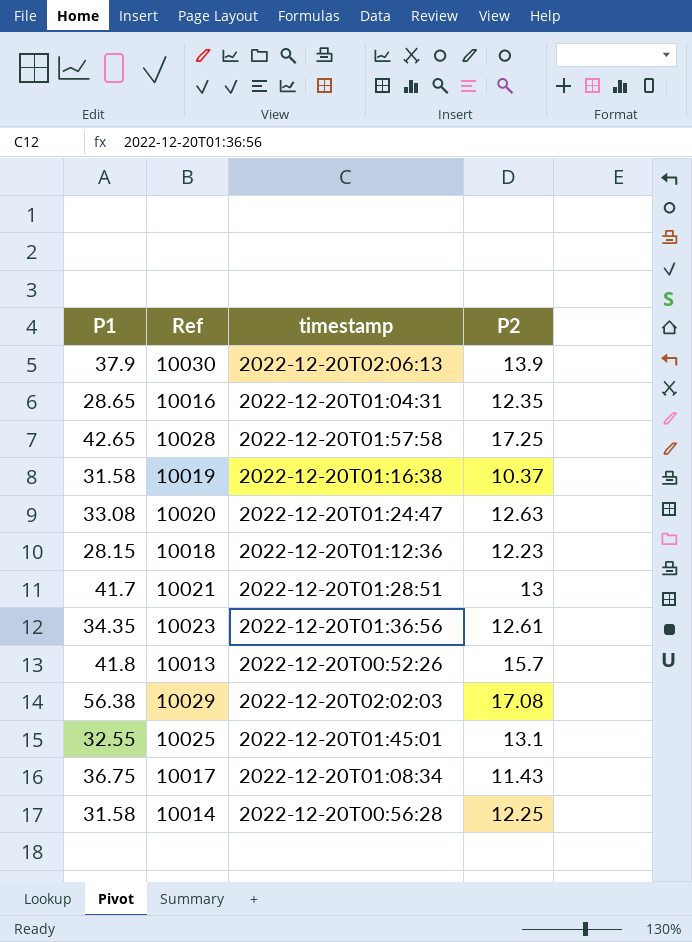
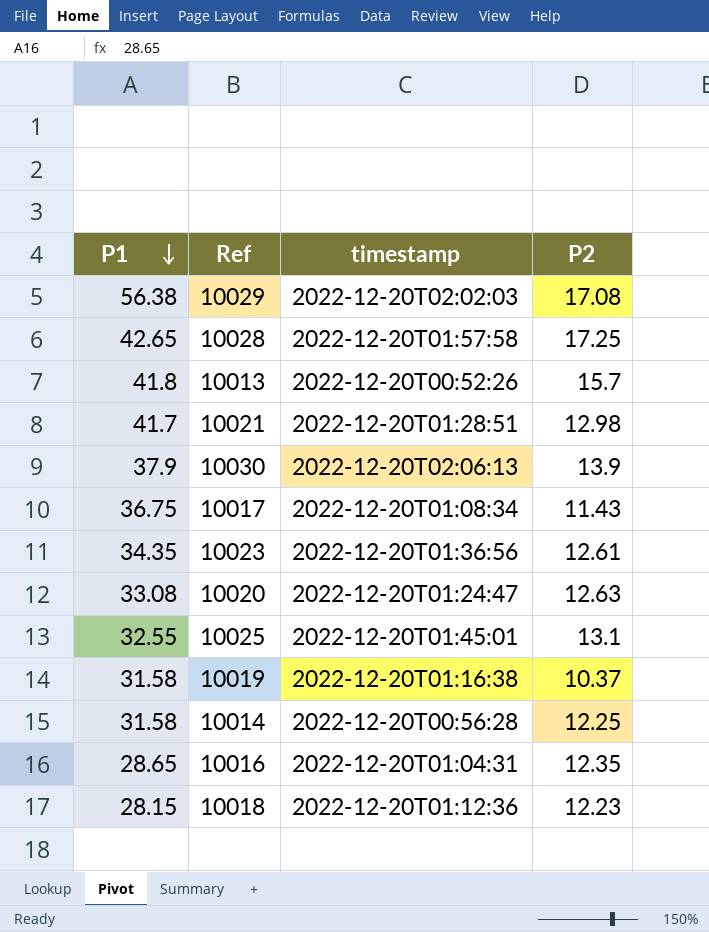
row order: none -> P1 descending
10021 | P2: 13 -> 12.98

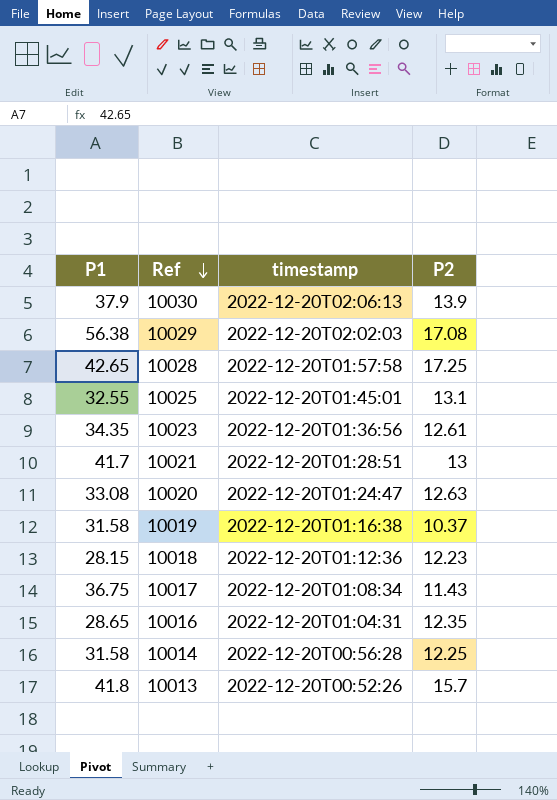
row order: P1 descending -> Ref descending
10021 | P2: 12.98 -> 13

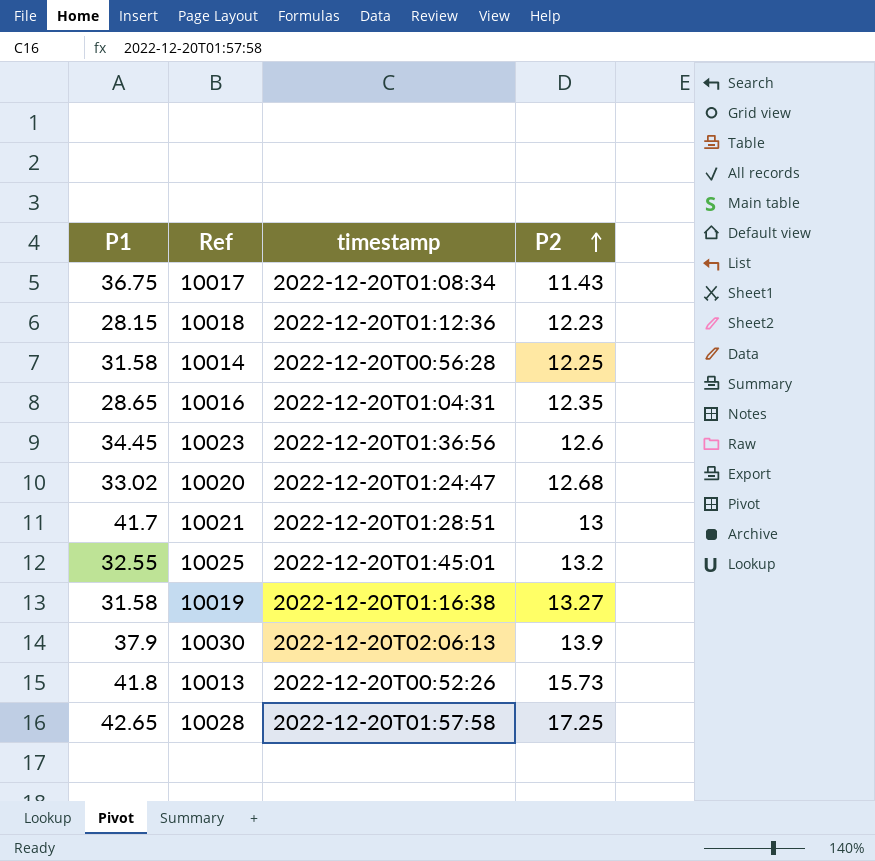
row order: Ref descending -> P2 ascending
row 10029: 56.38 | 2022-12-20T02:02:03 | 17.08 -> none
10023 | P1: 34.35 -> 34.45
10023 | P2: 12.61 -> 12.6
10020 | P1: 33.08 -> 33.02
10020 | P2: 12.63 -> 12.68
10025 | P2: 13.1 -> 13.2
10019 | P2: 10.37 -> 13.27
10013 | P2: 15.7 -> 15.73

